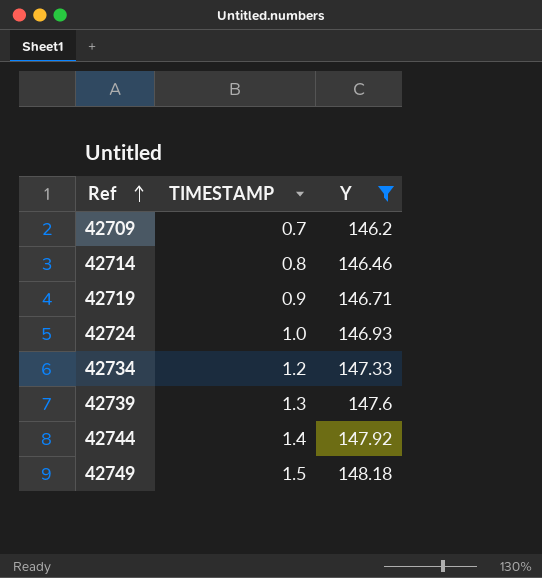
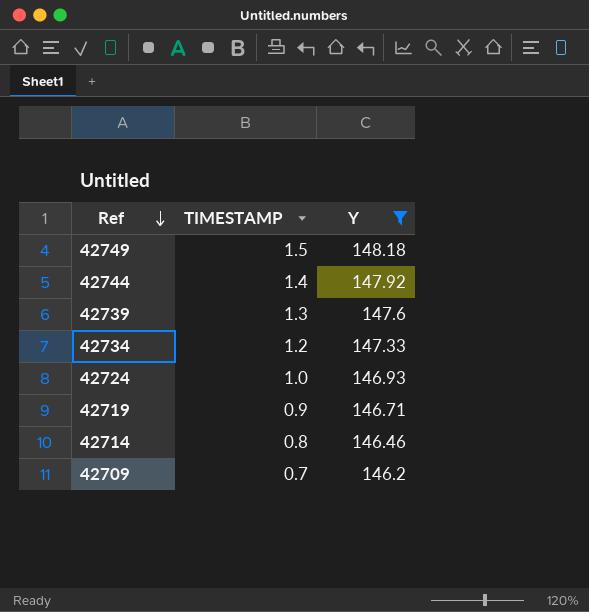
row order: Ref ascending -> Ref descending

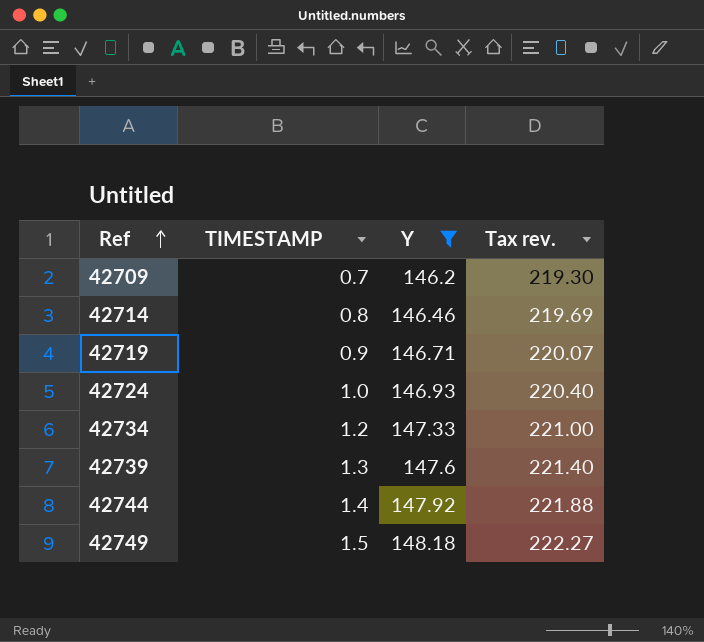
row order: Ref descending -> Ref ascending
column Tax rev. | formula: none -> [Y] * 1.5

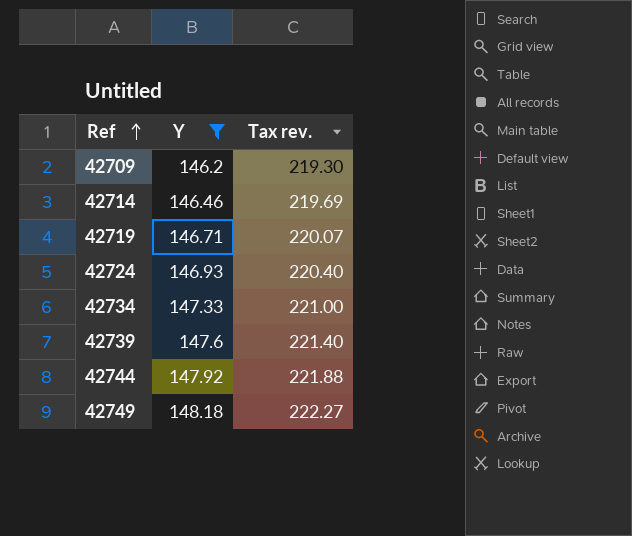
column TIMESTAMP | position: 2 -> none

